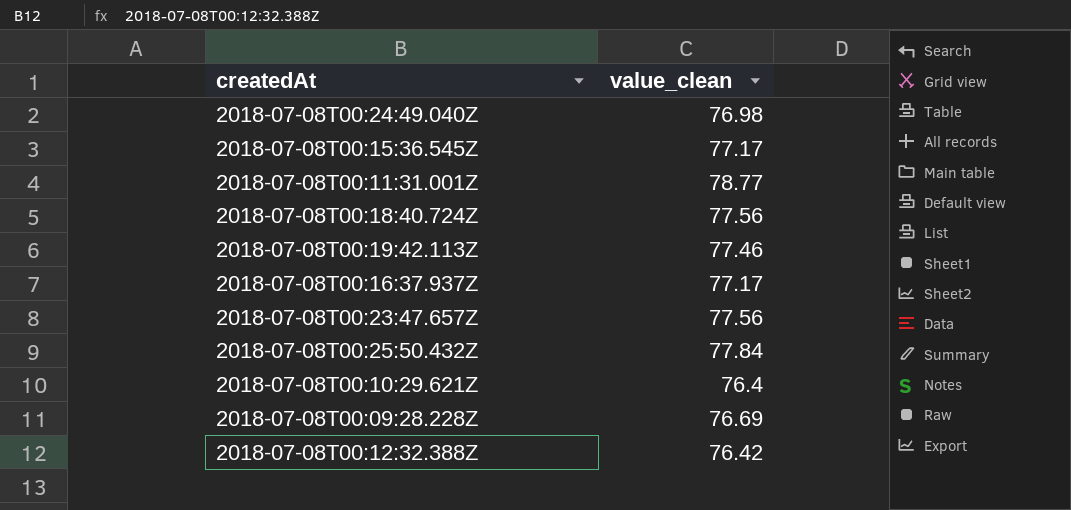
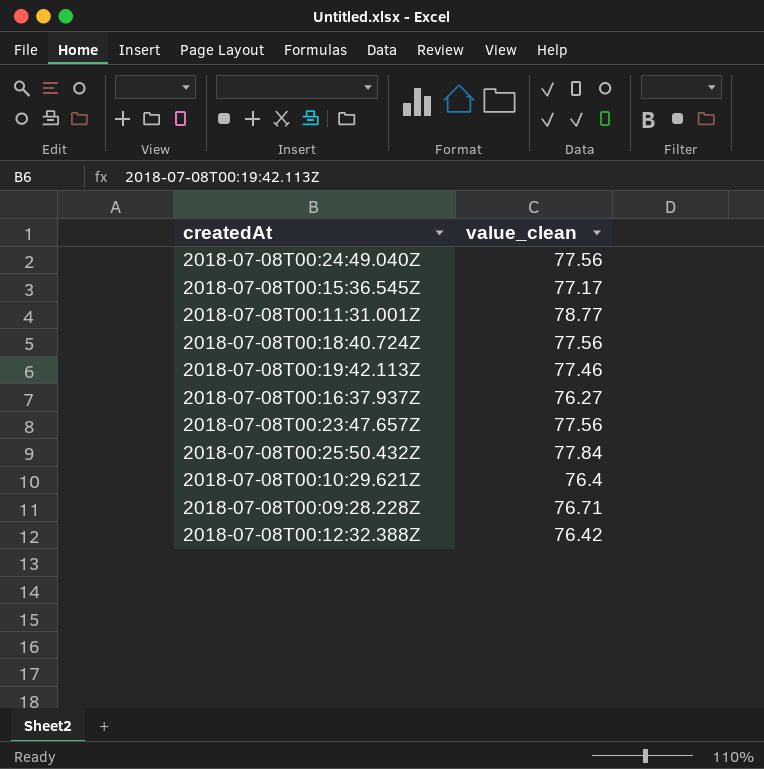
2018-07-08T00:24:49.040Z | value_clean: 76.98 -> 77.56
2018-07-08T00:16:37.937Z | value_clean: 77.17 -> 76.27
2018-07-08T00:09:28.228Z | value_clean: 76.69 -> 76.71

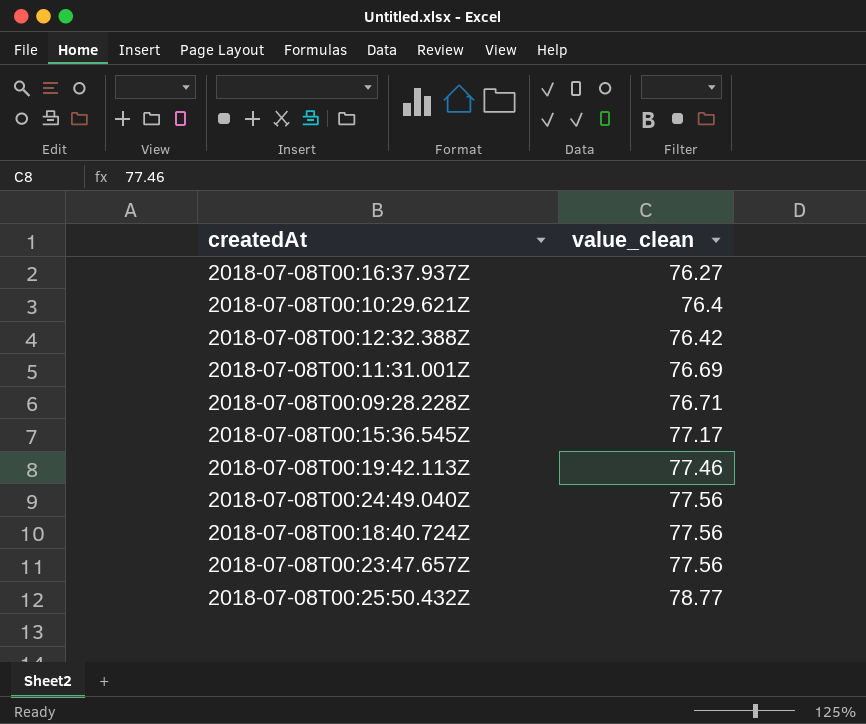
row order: none -> value_clean ascending
2018-07-08T00:11:31.001Z | value_clean: 78.77 -> 76.69
2018-07-08T00:25:50.432Z | value_clean: 77.84 -> 78.77

